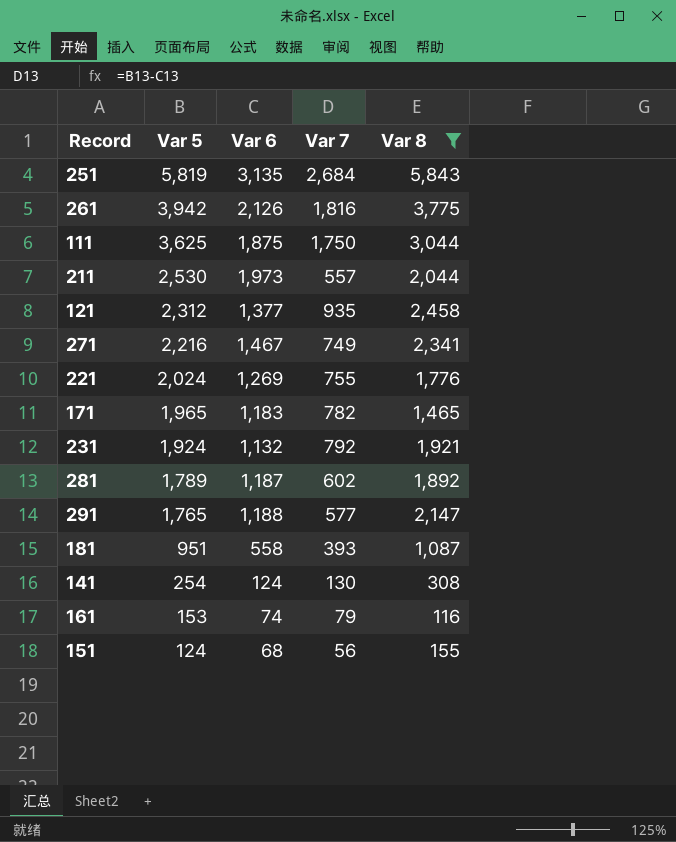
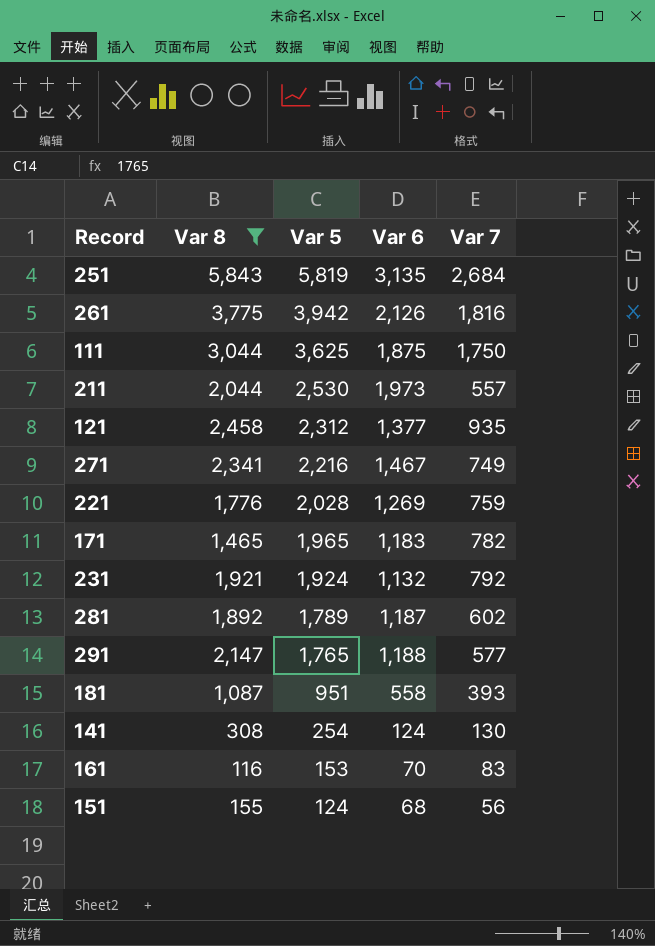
column Var 8 | position: 5 -> 2
221 | Var 5: 2,024 -> 2,028
221 | Var 7: 755 -> 759
161 | Var 6: 74 -> 70
161 | Var 7: 79 -> 83

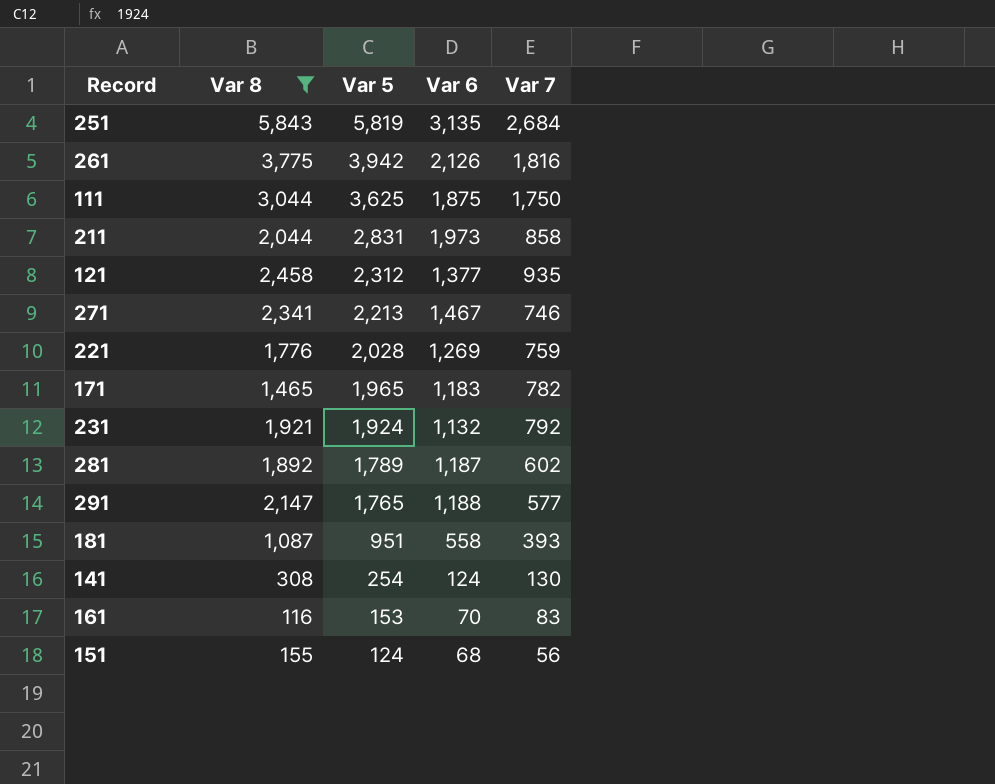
211 | Var 5: 2,530 -> 2,831
211 | Var 7: 557 -> 858
271 | Var 5: 2,216 -> 2,213
271 | Var 7: 749 -> 746

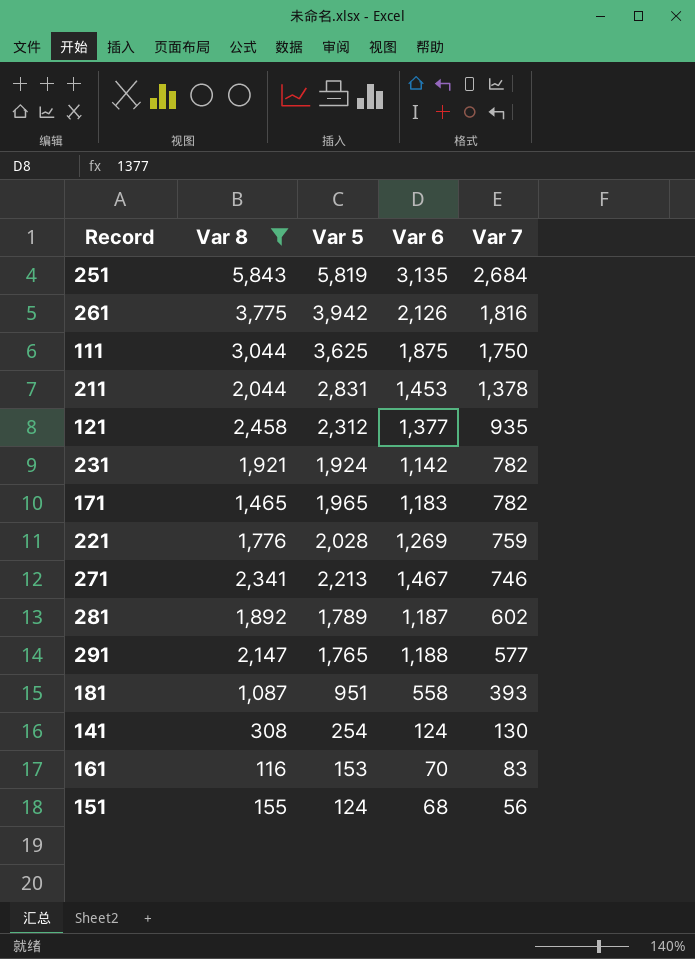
row order: Var 5 descending -> Var 7 descending
211 | Var 6: 1,973 -> 1,453
211 | Var 7: 858 -> 1,378
231 | Var 6: 1,132 -> 1,142
231 | Var 7: 792 -> 782

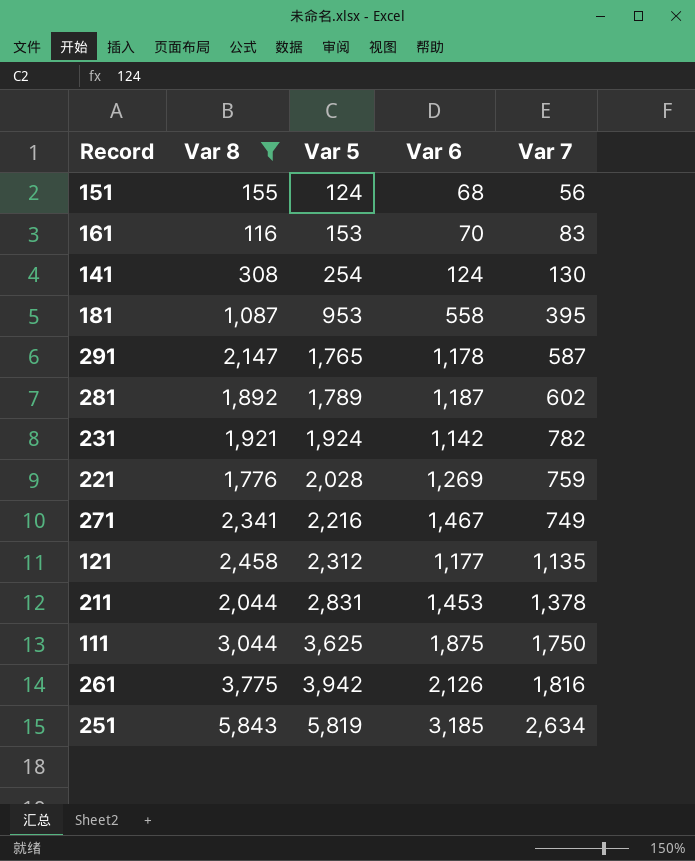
row order: Var 7 descending -> Var 5 ascending
row 171: 1,465 | 1,965 | 1,183 | 782 -> none
181 | Var 5: 951 -> 953
181 | Var 7: 393 -> 395
291 | Var 6: 1,188 -> 1,178
291 | Var 7: 577 -> 587
271 | Var 5: 2,213 -> 2,216
271 | Var 7: 746 -> 749
121 | Var 6: 1,377 -> 1,177
121 | Var 7: 935 -> 1,135
251 | Var 6: 3,135 -> 3,185
251 | Var 7: 2,684 -> 2,634

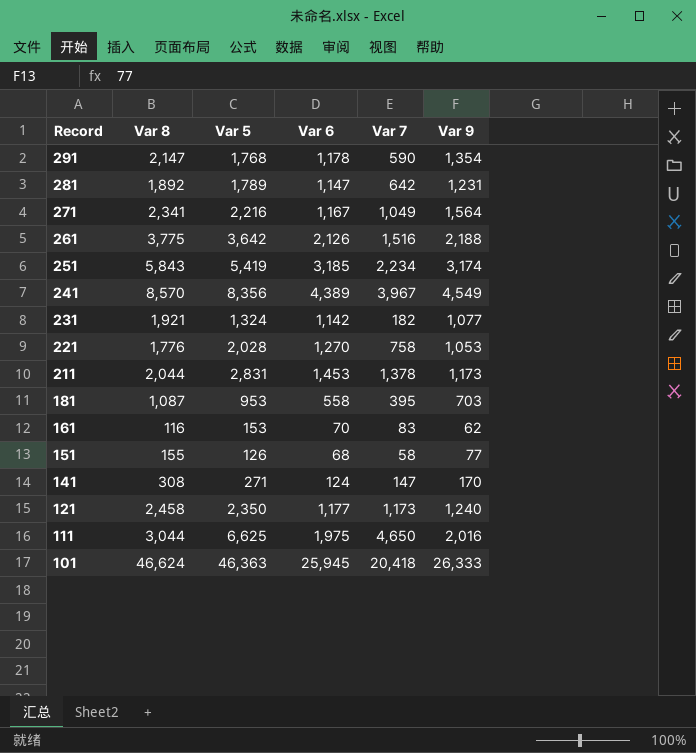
filter: Var 8 <= 5,843 -> none
row order: Var 5 ascending -> Record descending
column Var 9 | position: none -> 6
291 | Var 5: 1,765 -> 1,768
291 | Var 7: 587 -> 590
281 | Var 6: 1,187 -> 1,147
281 | Var 7: 602 -> 642
271 | Var 6: 1,467 -> 1,167
271 | Var 7: 749 -> 1,049
261 | Var 5: 3,942 -> 3,642
261 | Var 7: 1,816 -> 1,516
251 | Var 5: 5,819 -> 5,419
251 | Var 7: 2,634 -> 2,234
231 | Var 5: 1,924 -> 1,324
231 | Var 7: 782 -> 182
221 | Var 6: 1,269 -> 1,270
221 | Var 7: 759 -> 758
151 | Var 5: 124 -> 126
151 | Var 7: 56 -> 58
141 | Var 5: 254 -> 271
141 | Var 7: 130 -> 147
121 | Var 5: 2,312 -> 2,350
121 | Var 7: 1,135 -> 1,173
111 | Var 5: 3,625 -> 6,625
111 | Var 6: 1,875 -> 1,975
111 | Var 7: 1,750 -> 4,650

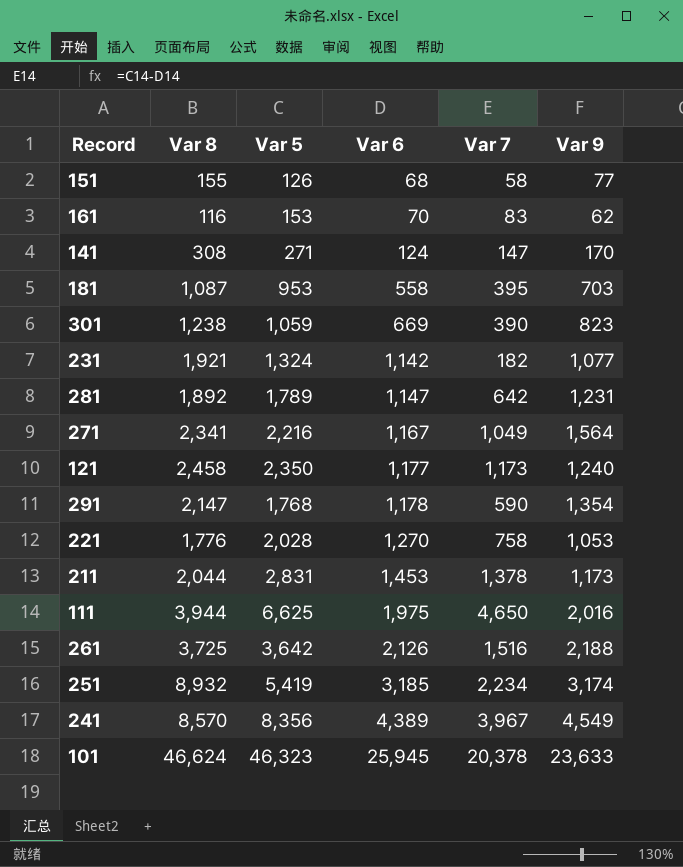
row order: Record descending -> Var 6 ascending
row 301: none -> 1,238 | 1,059 | 669 | 390 | 823
111 | Var 8: 3,044 -> 3,944
261 | Var 8: 3,775 -> 3,725
251 | Var 8: 5,843 -> 8,932
101 | Var 5: 46,363 -> 46,323
101 | Var 7: 20,418 -> 20,378
101 | Var 9: 26,333 -> 23,633

